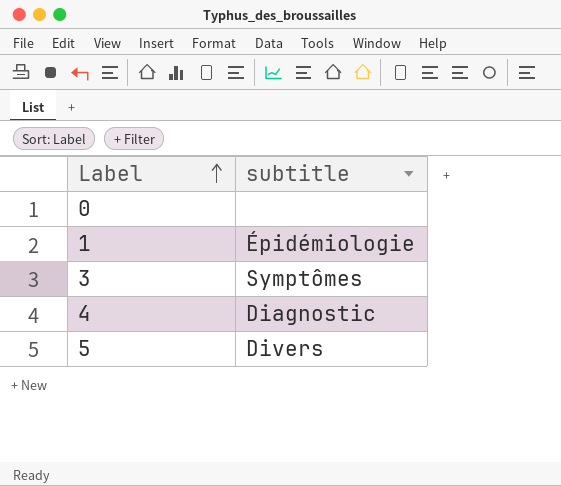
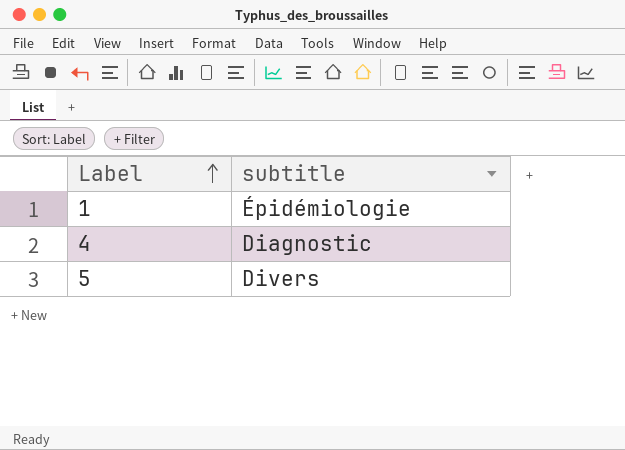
row 0: none -> none
row 3: Symptômes -> none

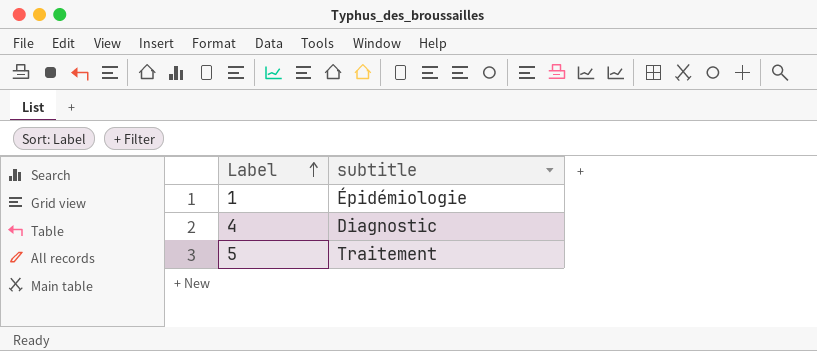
5 | subtitle: Divers -> Traitement

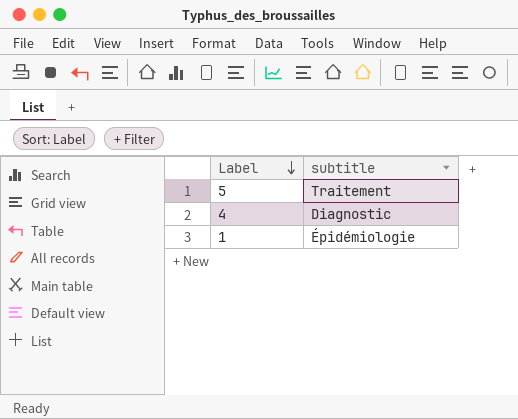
row order: Label ascending -> Label descending

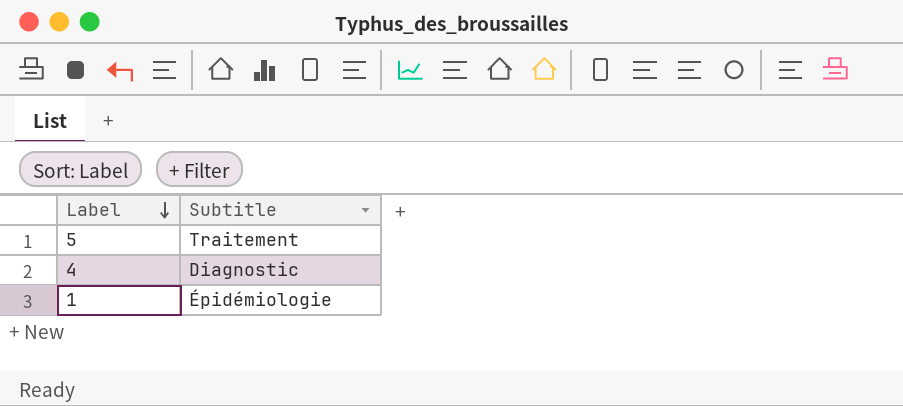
column name: subtitle -> Subtitle

